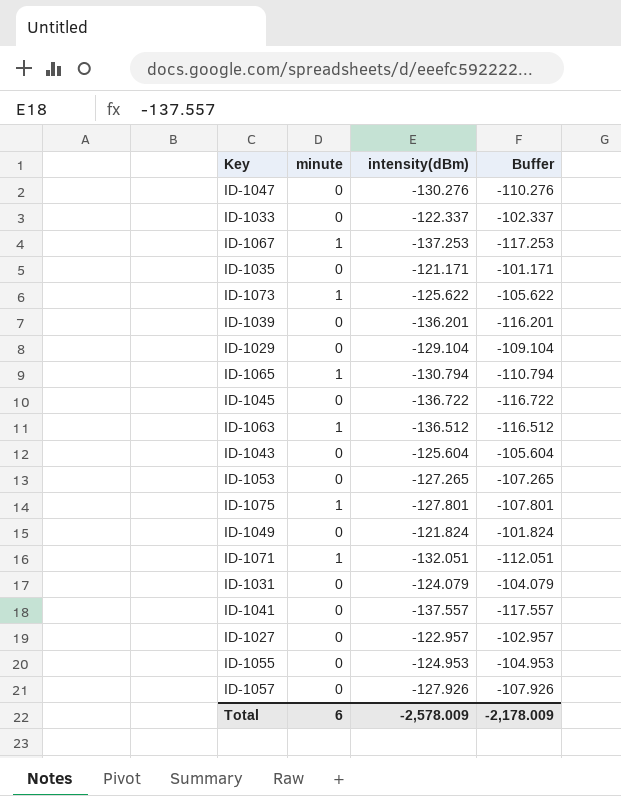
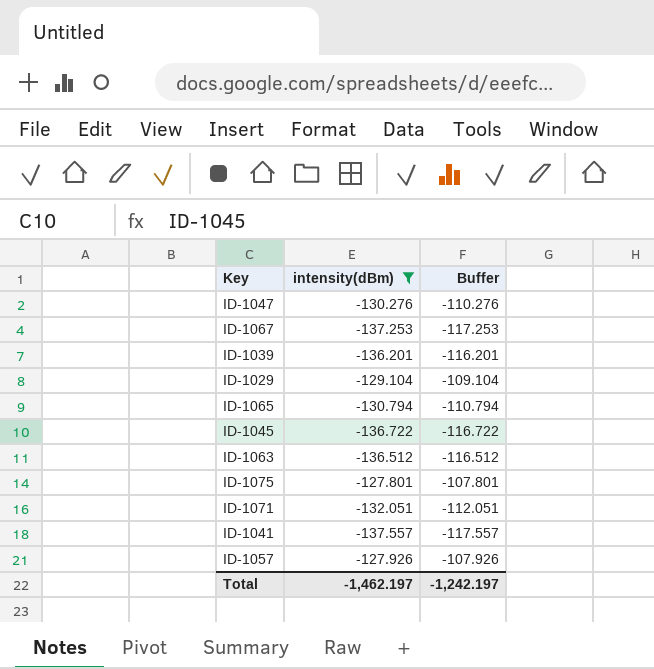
filter: none -> intensity(dBm) <= -127.801
column minute | position: 2 -> none
Total | intensity(dBm): -2,578.009 -> -1,462.197
Total | Buffer: -2,178.009 -> -1,242.197

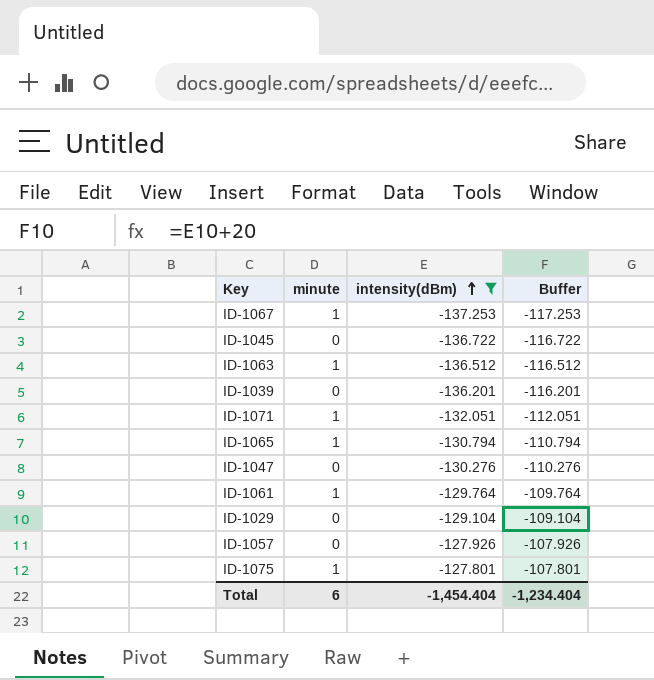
row order: none -> intensity(dBm) ascending
column minute | position: none -> 2
row ID-1041: -137.557 | -117.557 -> none
row ID-1061: none -> 1 | -129.764 | -109.764
Total | intensity(dBm): -1,462.197 -> -1,454.404
Total | Buffer: -1,242.197 -> -1,234.404

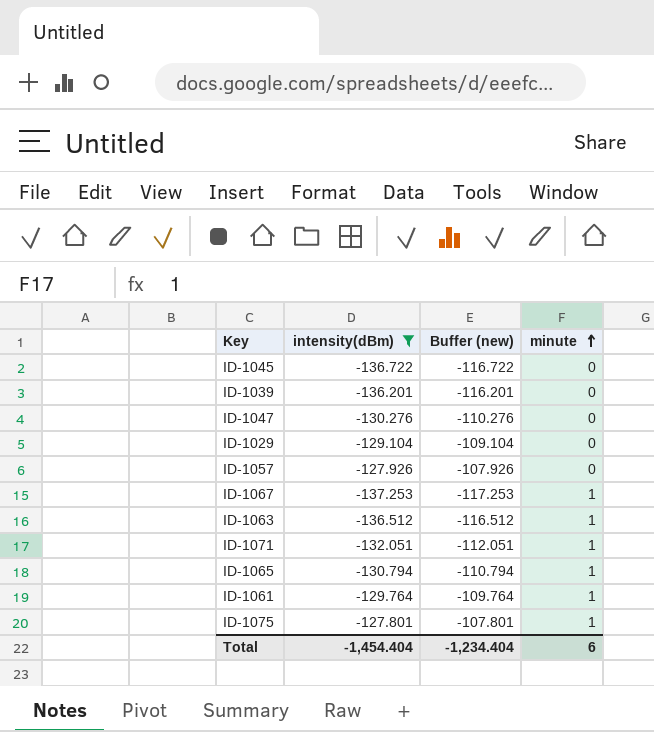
row order: intensity(dBm) ascending -> minute ascending
column name: Buffer -> Buffer (new)
column minute | position: 2 -> 4

